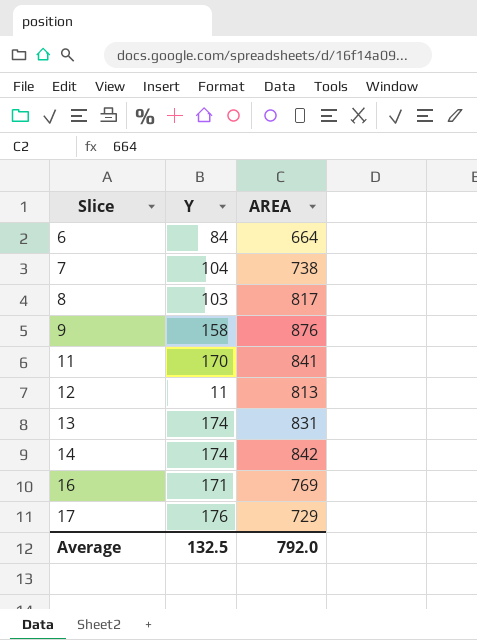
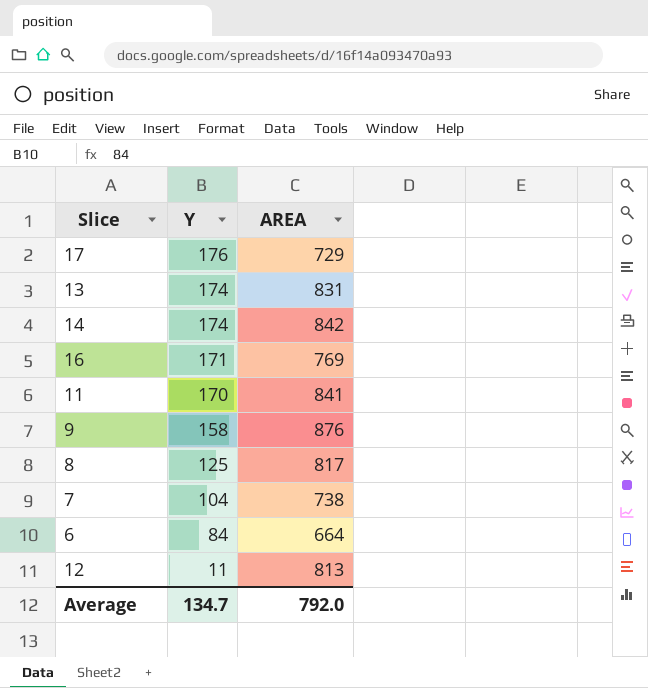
row order: Slice ascending -> Y descending
8 | Y: 103 -> 125
Average | Y: 132.5 -> 134.7

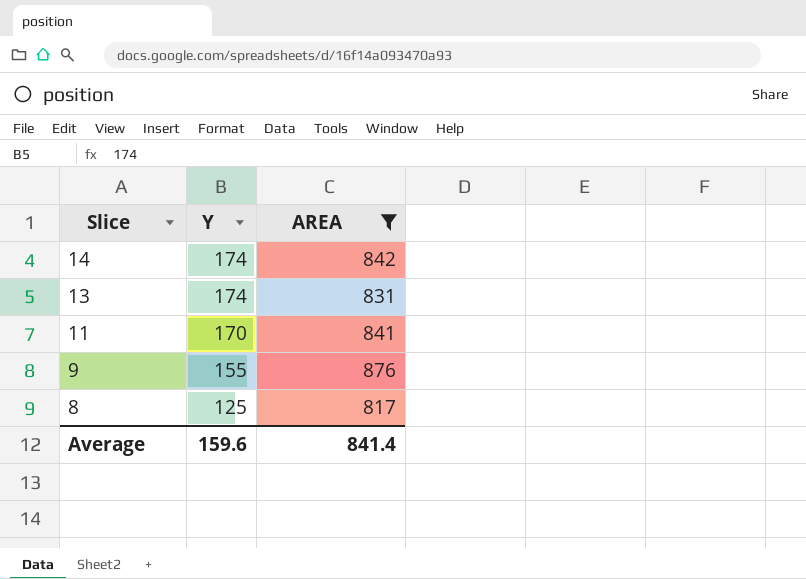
filter: none -> AREA >= 817
row order: Y descending -> Slice descending
9 | Y: 158 -> 155
Average | Y: 134.7 -> 159.6
Average | AREA: 792.0 -> 841.4

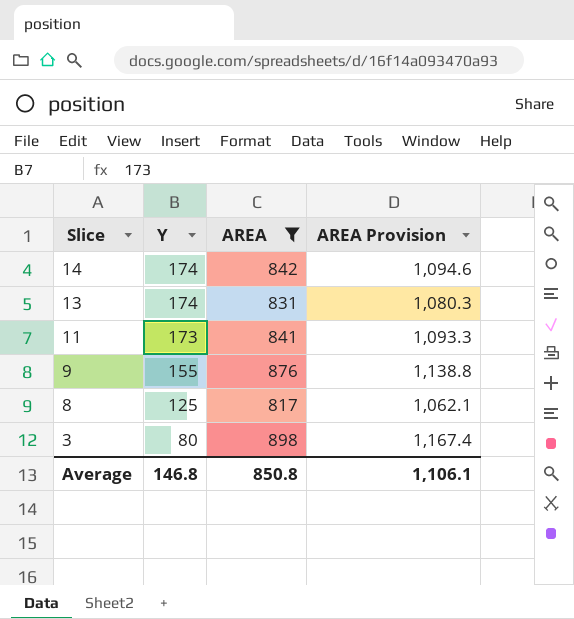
column AREA Provision | formula: none -> [AREA] * 1.3
11 | Y: 170 -> 173
row 3: none -> 80 | 898 | 1,167.4
Average | Y: 159.6 -> 146.8
Average | AREA: 841.4 -> 850.8

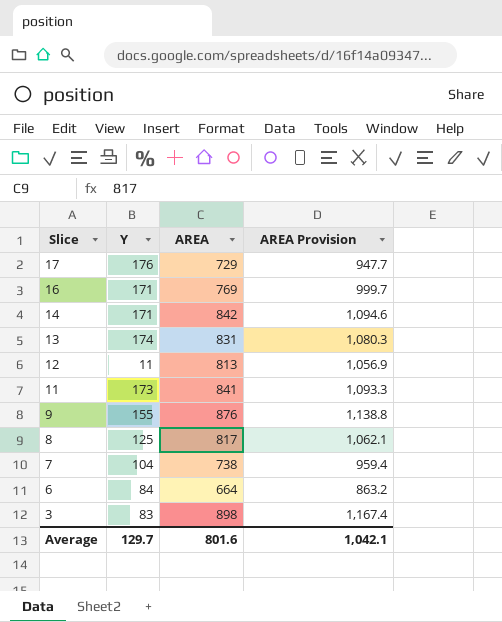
filter: AREA >= 817 -> none
14 | Y: 174 -> 171
3 | Y: 80 -> 83
Average | Y: 146.8 -> 129.7
Average | AREA: 850.8 -> 801.6
Average | AREA Provision: 1,106.1 -> 1,042.1

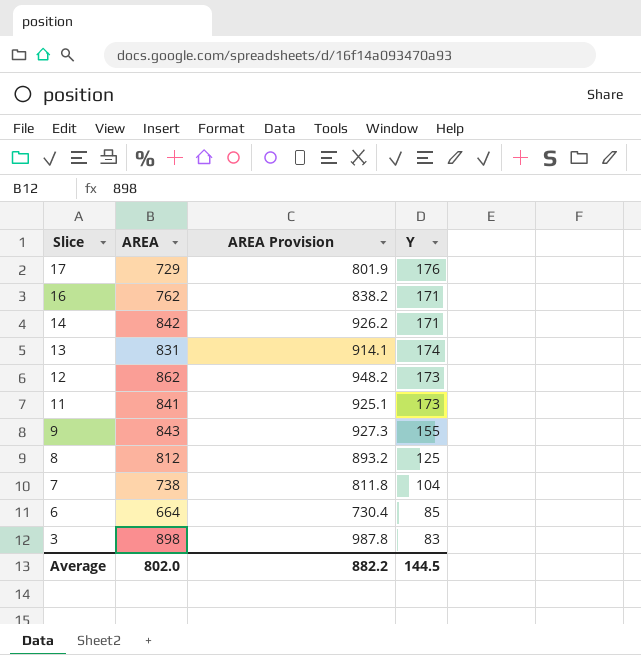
column AREA Provision | formula: [AREA] * 1.3 -> [AREA] * 1.1
column Y | position: 2 -> 4
16 | AREA: 769 -> 762
12 | AREA: 813 -> 862
12 | Y: 11 -> 173
9 | AREA: 876 -> 843
8 | AREA: 817 -> 812
6 | Y: 84 -> 85
Average | AREA: 801.6 -> 802.0
Average | AREA Provision: 1,042.1 -> 882.2
Average | Y: 129.7 -> 144.5

